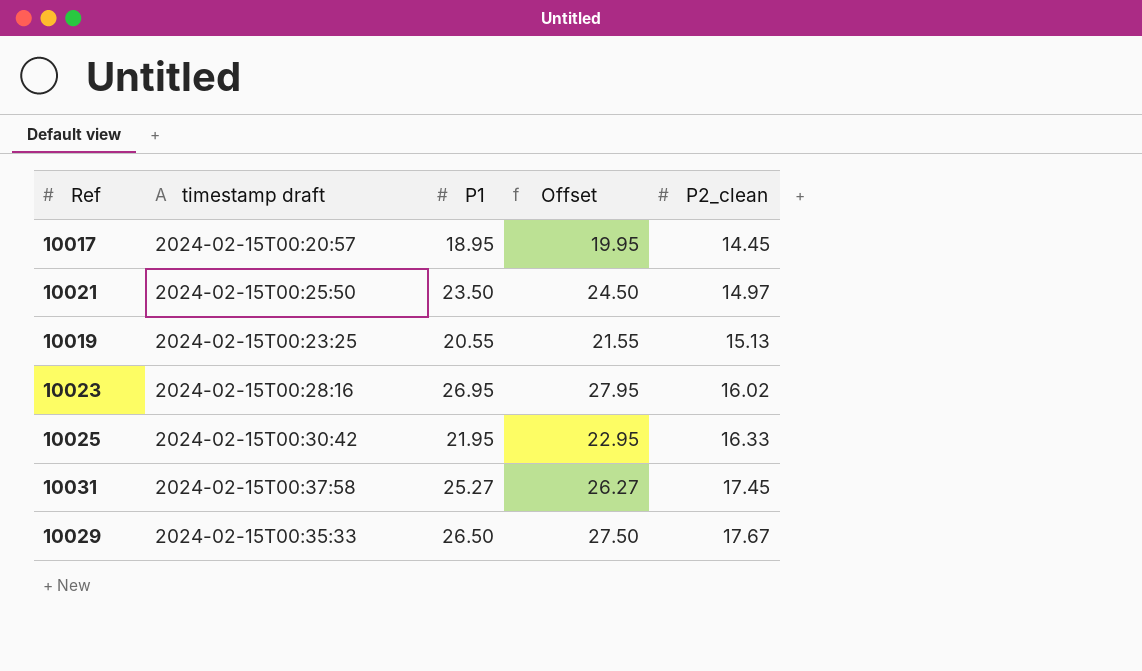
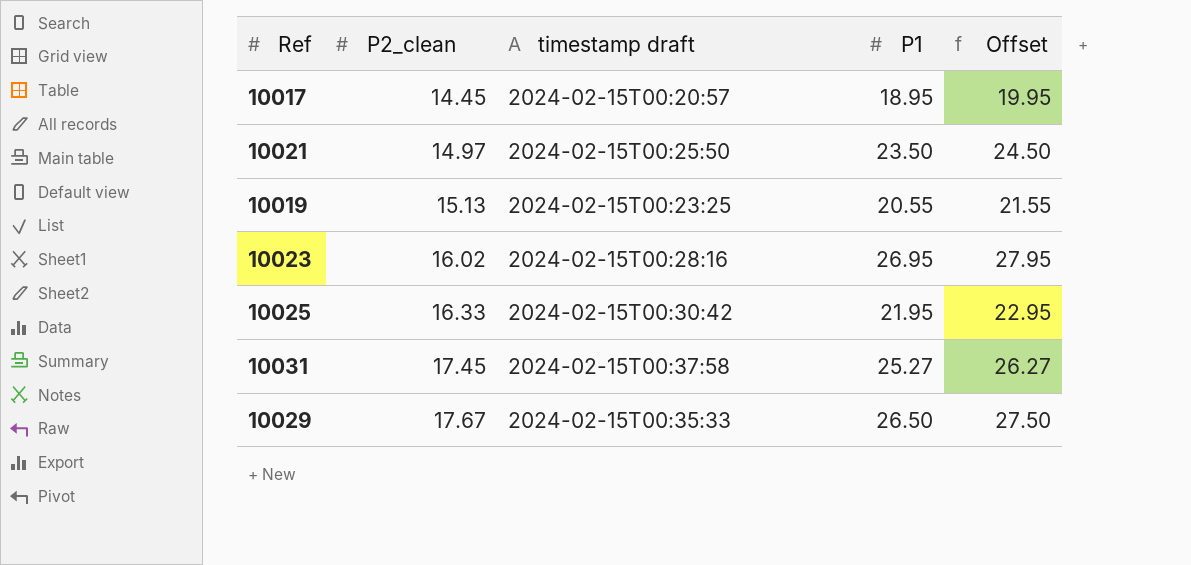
column P2_clean | position: 5 -> 2

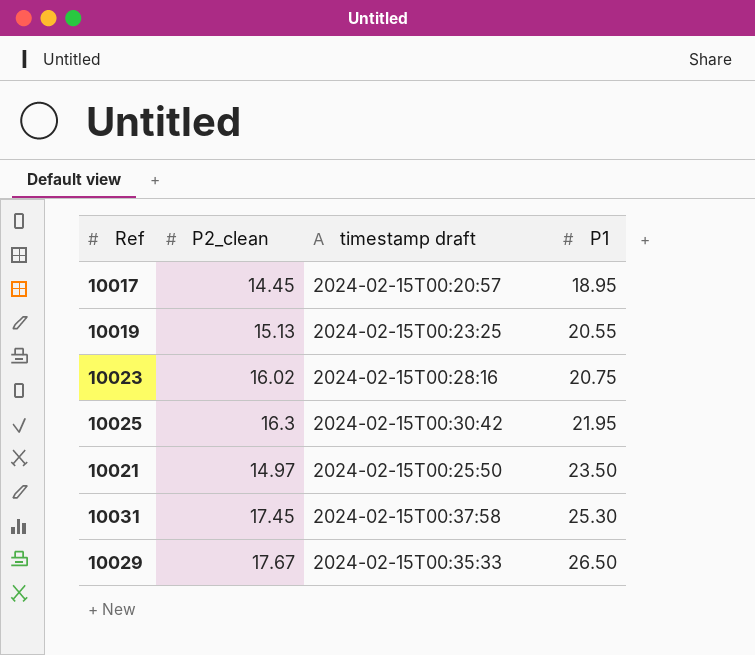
row order: P2_clean ascending -> P1 ascending
column Offset | formula: [P1] + 1 -> none
10023 | P1: 26.95 -> 20.75
10025 | P2_clean: 16.33 -> 16.3
10031 | P1: 25.27 -> 25.30

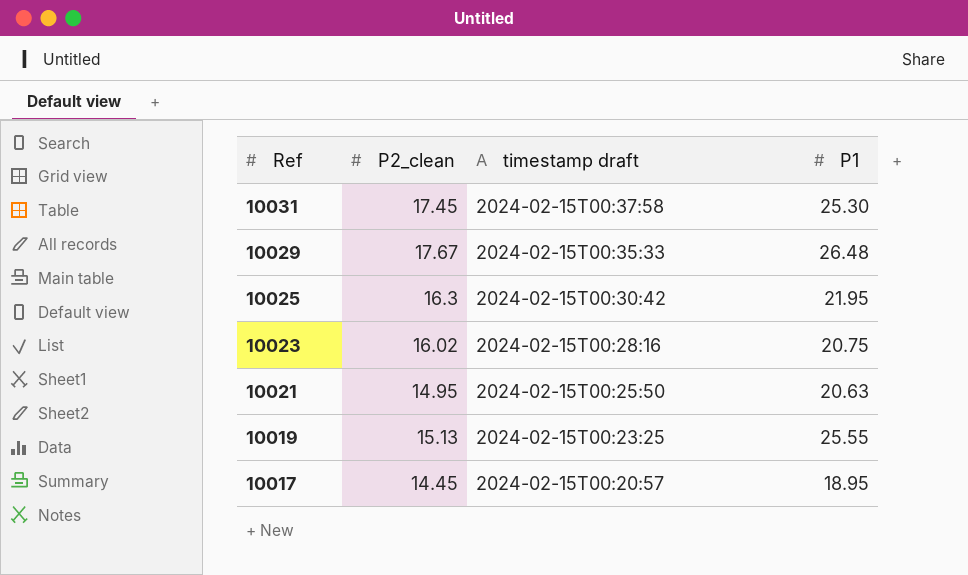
row order: P1 ascending -> Ref descending
10029 | P1: 26.50 -> 26.48
10021 | P2_clean: 14.97 -> 14.95
10021 | P1: 23.50 -> 20.63
10019 | P1: 20.55 -> 25.55

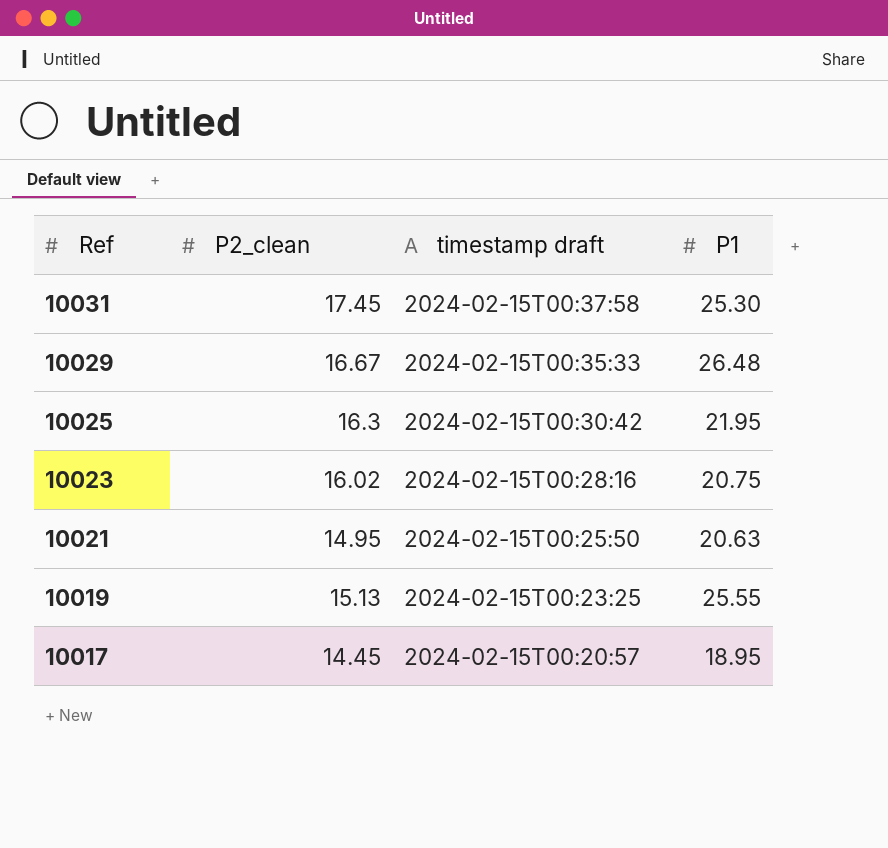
10029 | P2_clean: 17.67 -> 16.67

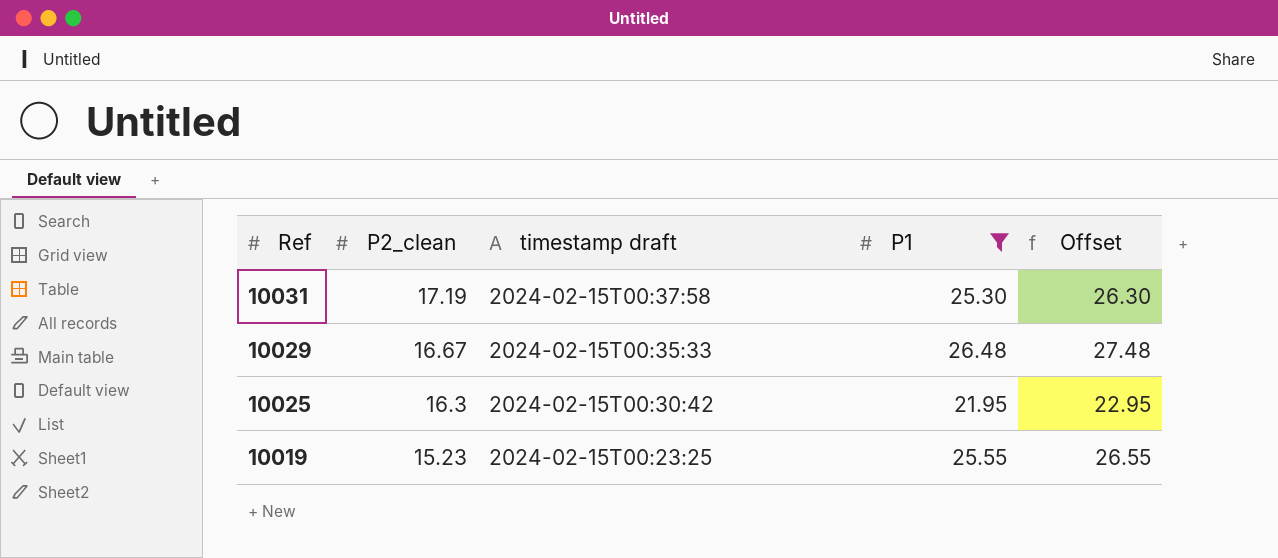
filter: none -> P1 >= 21.95
column Offset | formula: none -> [P1] + 1
10031 | P2_clean: 17.45 -> 17.19
10019 | P2_clean: 15.13 -> 15.23

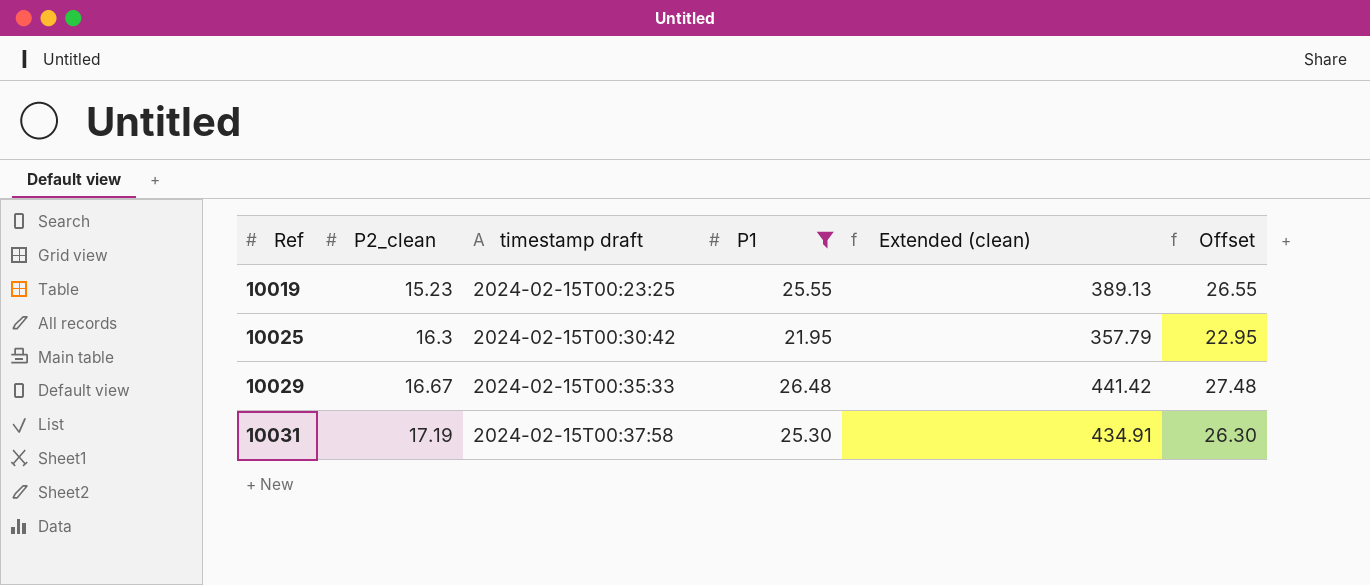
row order: Ref descending -> Ref ascending
column Extended (clean) | formula: none -> [P2_clean] * [P1]

